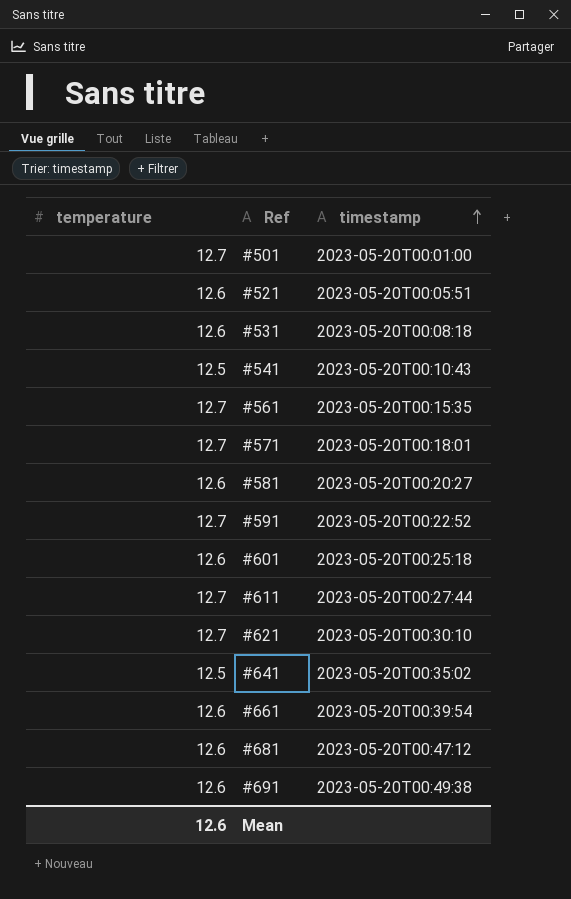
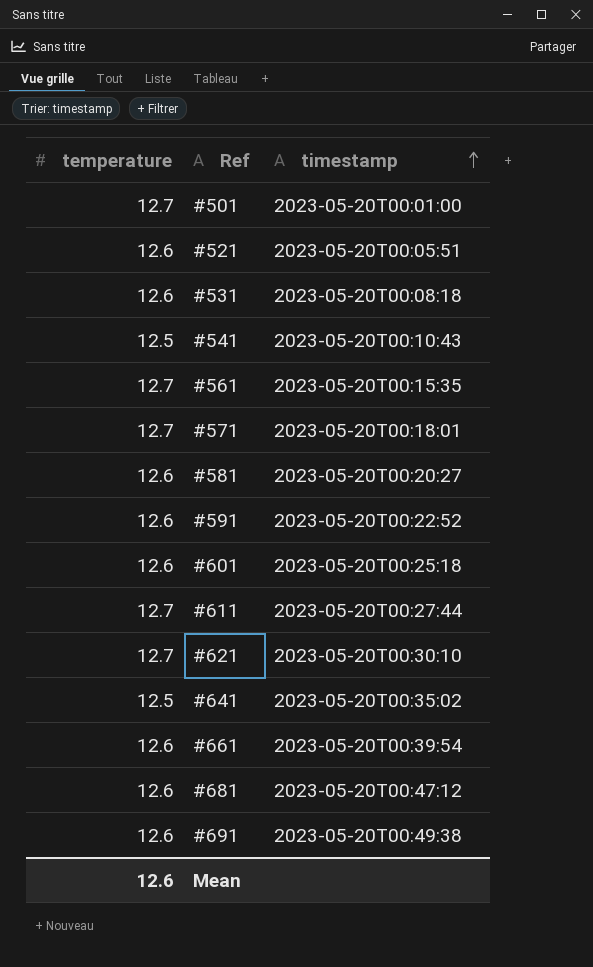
#591 | temperature: 12.7 -> 12.6

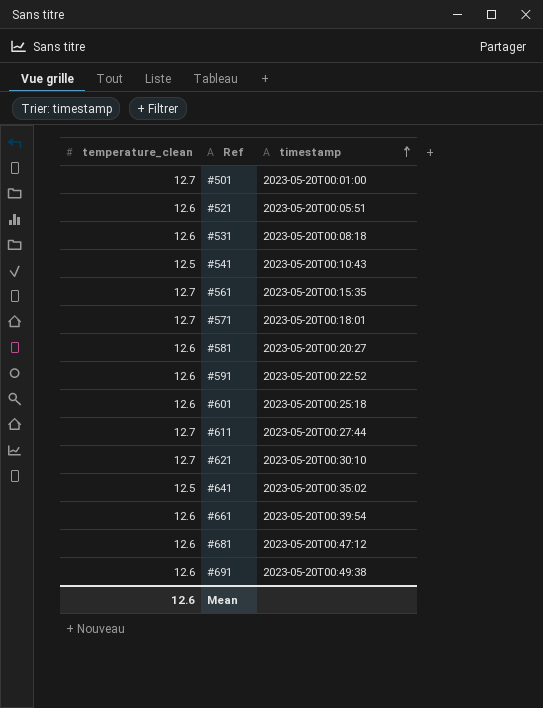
column name: temperature -> temperature_clean

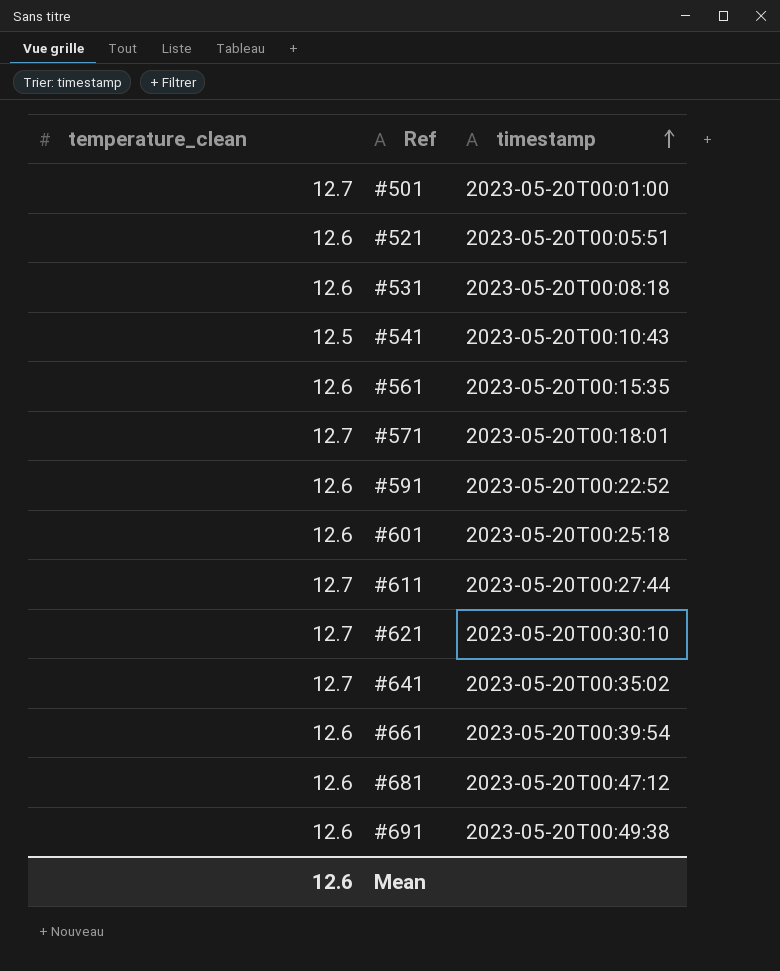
row #581: 12.6 | 2023-05-20T00:20:27 -> none
#561 | temperature_clean: 12.7 -> 12.6
#641 | temperature_clean: 12.5 -> 12.7

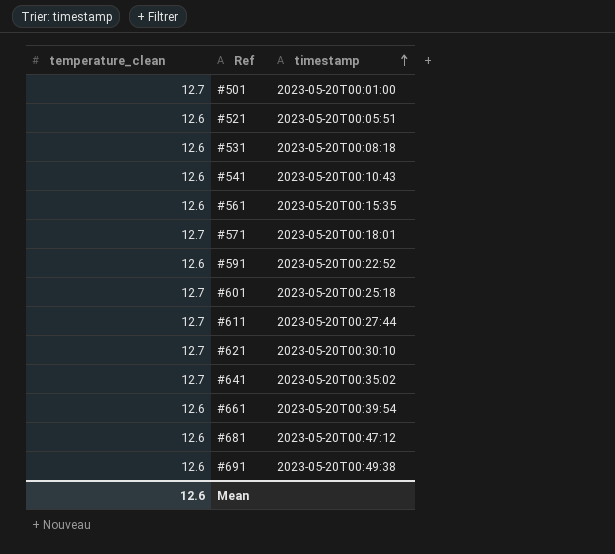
#541 | temperature_clean: 12.5 -> 12.6
#601 | temperature_clean: 12.6 -> 12.7

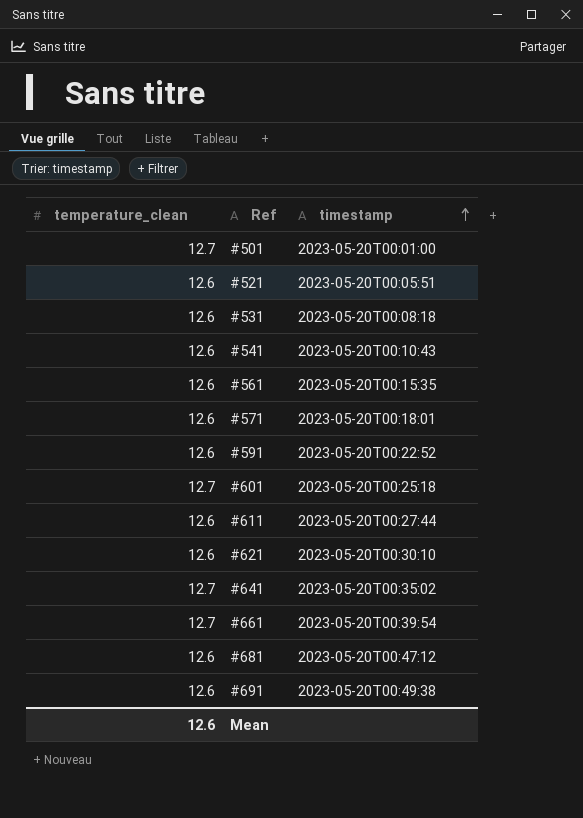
#571 | temperature_clean: 12.7 -> 12.6
#611 | temperature_clean: 12.7 -> 12.6
#621 | temperature_clean: 12.7 -> 12.6
#661 | temperature_clean: 12.6 -> 12.7

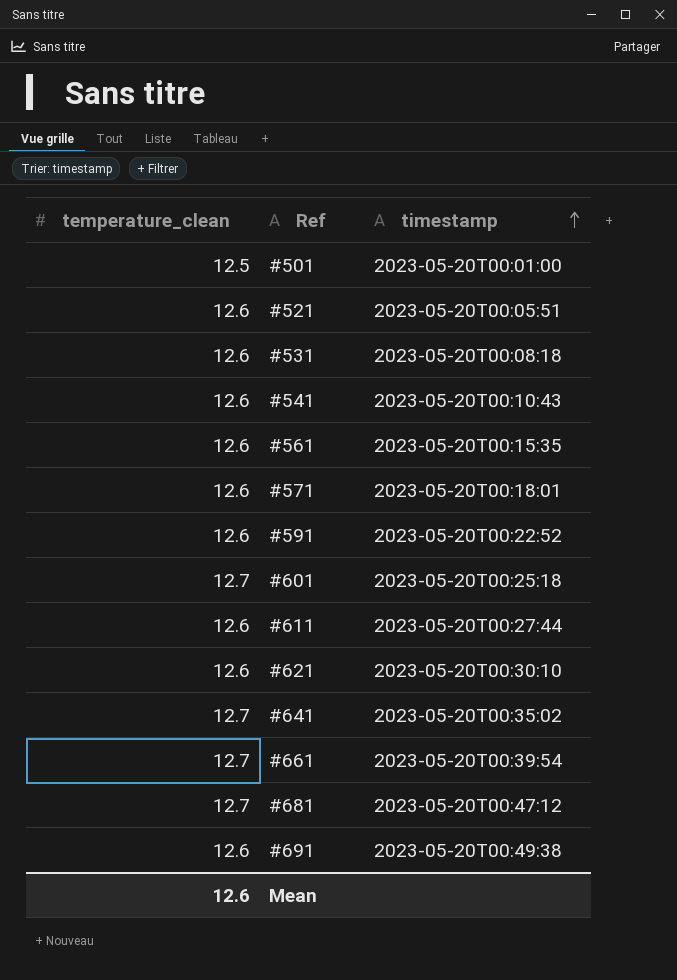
#501 | temperature_clean: 12.7 -> 12.5
#681 | temperature_clean: 12.6 -> 12.7

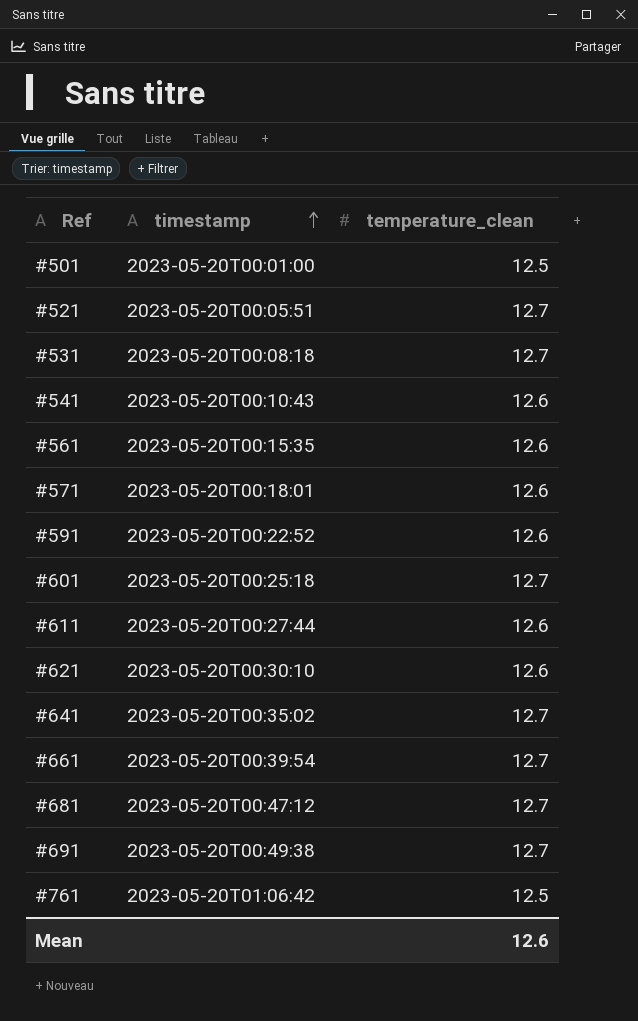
column temperature_clean | position: 1 -> 3
#521 | temperature_clean: 12.6 -> 12.7
#531 | temperature_clean: 12.6 -> 12.7
#691 | temperature_clean: 12.6 -> 12.7
row #761: none -> 2023-05-20T01:06:42 | 12.5

